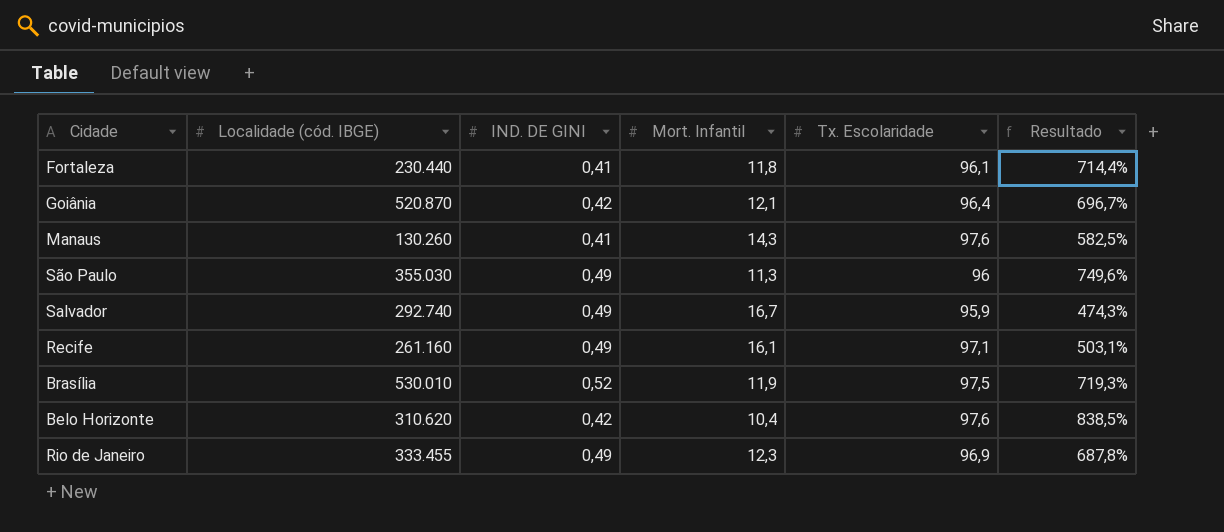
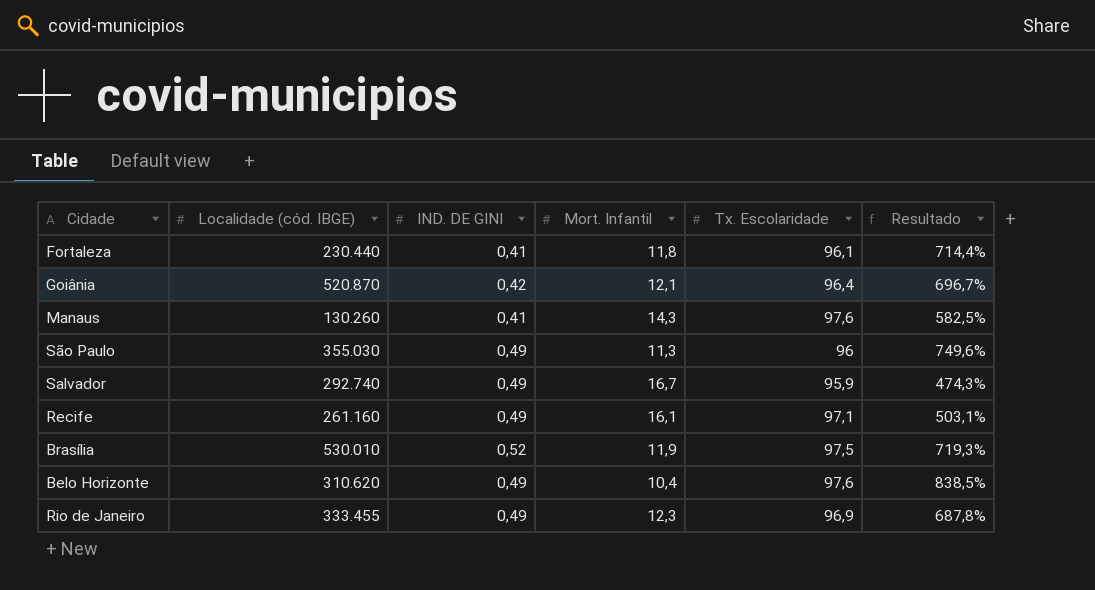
Belo Horizonte | IND. DE GINI: 0,42 -> 0,49

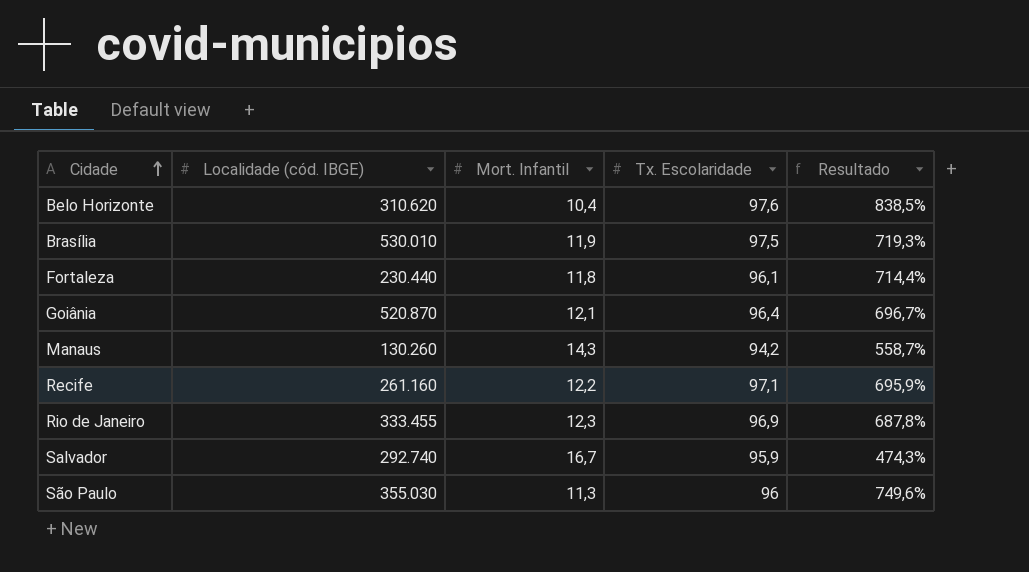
row order: none -> Cidade ascending
column IND. DE GINI | position: 3 -> none
Manaus | Tx. Escolaridade: 97,6 -> 94,2
Manaus | Resultado: 582,5% -> 558,7%
Recife | Mort. Infantil: 16,1 -> 12,2
Recife | Resultado: 503,1% -> 695,9%

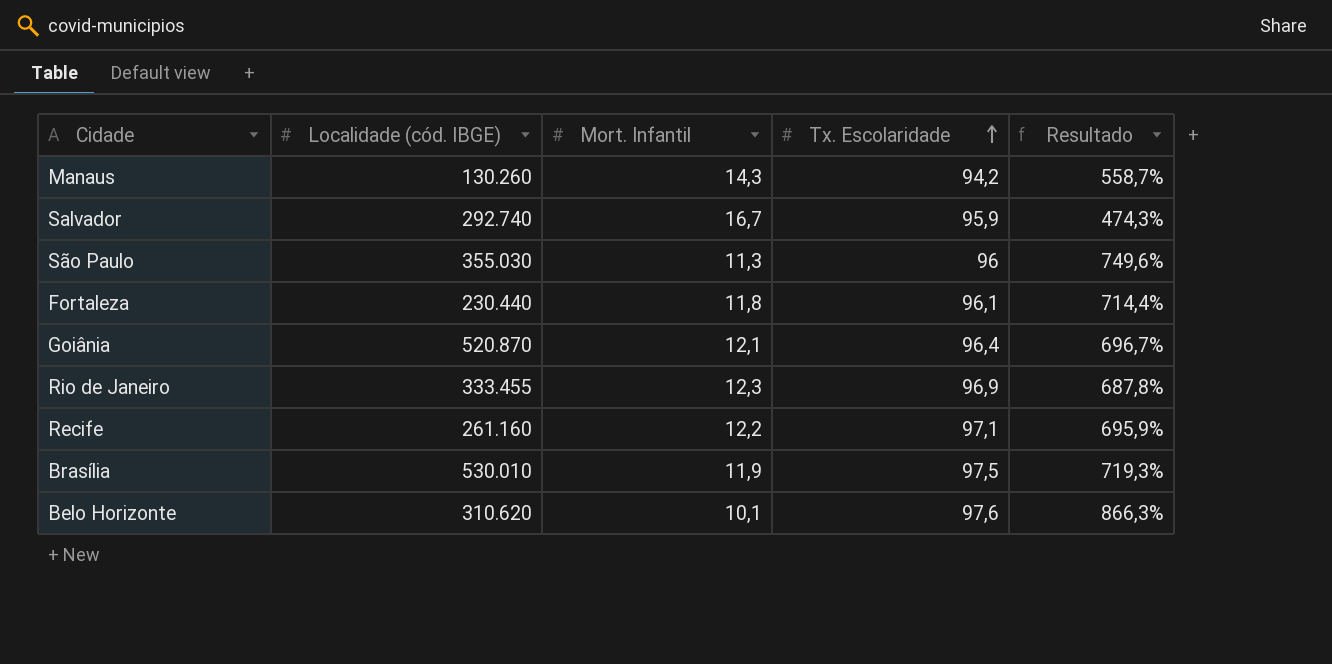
row order: Cidade ascending -> Tx. Escolaridade ascending
Belo Horizonte | Mort. Infantil: 10,4 -> 10,1
Belo Horizonte | Resultado: 838,5% -> 866,3%

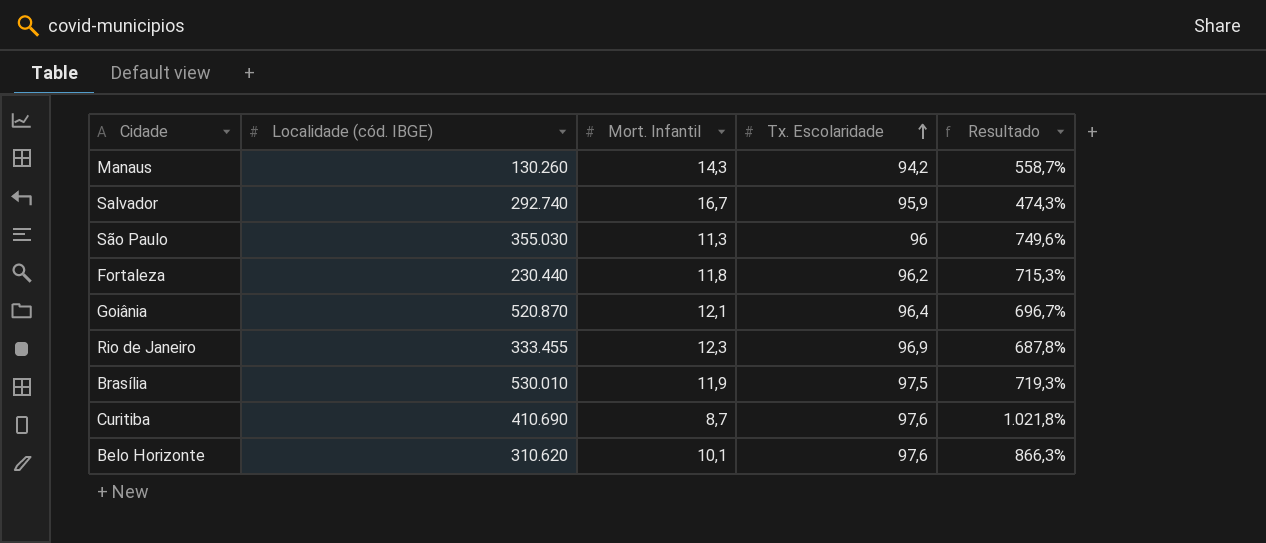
row Recife: 261.160 | 12,2 | 97,1 | 695,9% -> none
Fortaleza | Tx. Escolaridade: 96,1 -> 96,2
Fortaleza | Resultado: 714,4% -> 715,3%
row Curitiba: none -> 410.690 | 8,7 | 97,6 | 1.021,8%

